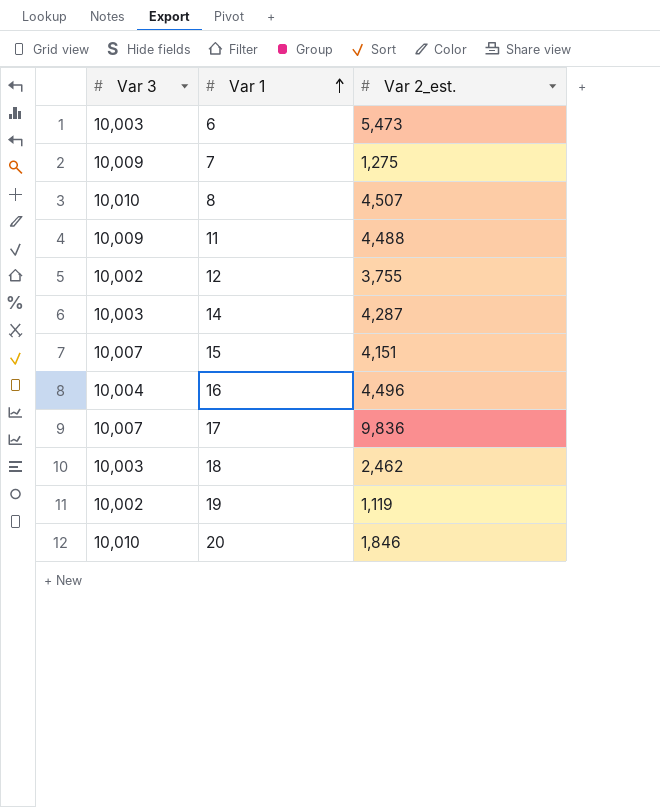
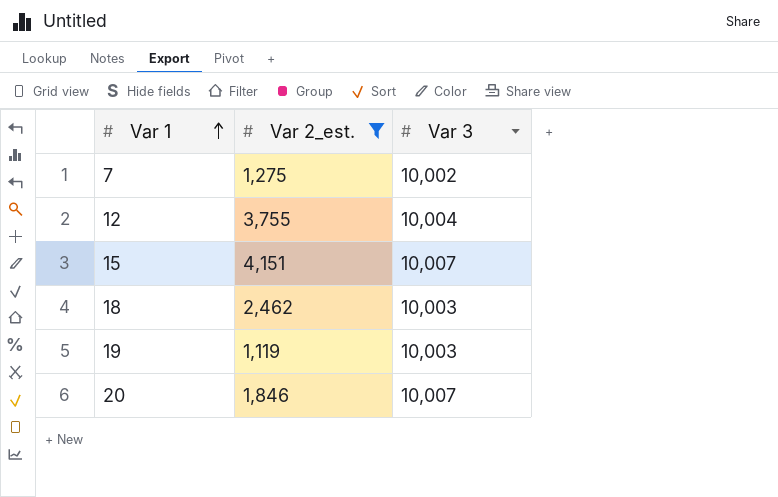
filter: none -> Var 2_est. <= 4,151
column Var 3 | position: 1 -> 3
7 | Var 3: 10,009 -> 10,002
12 | Var 3: 10,002 -> 10,004
19 | Var 3: 10,002 -> 10,003
20 | Var 3: 10,010 -> 10,007

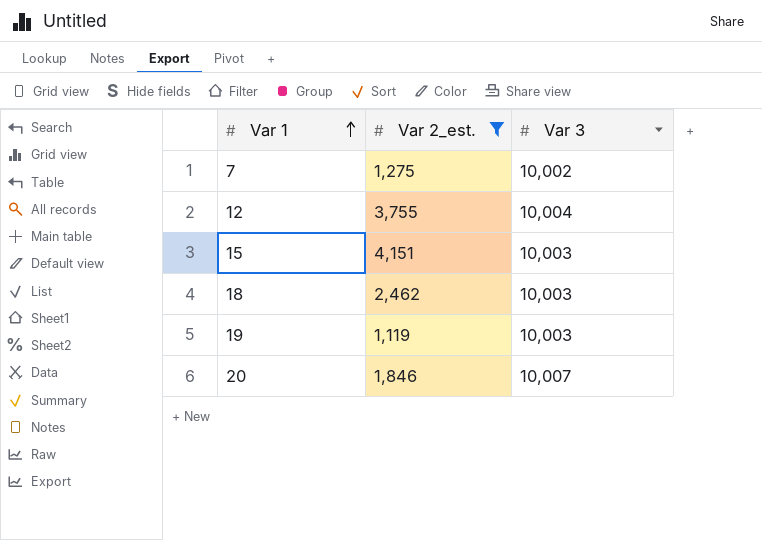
15 | Var 3: 10,007 -> 10,003

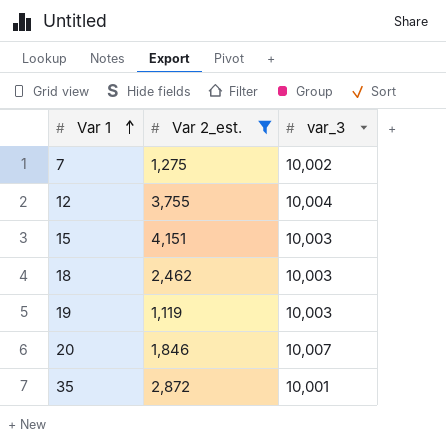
column name: Var 3 -> var_3
row 35: none -> 2,872 | 10,001

